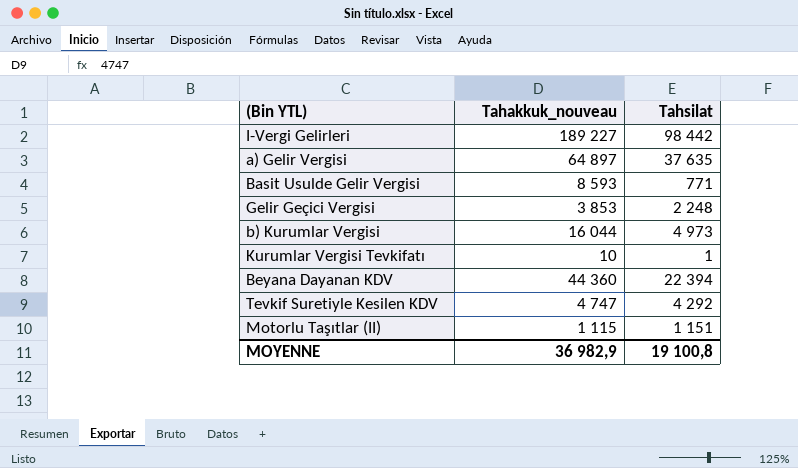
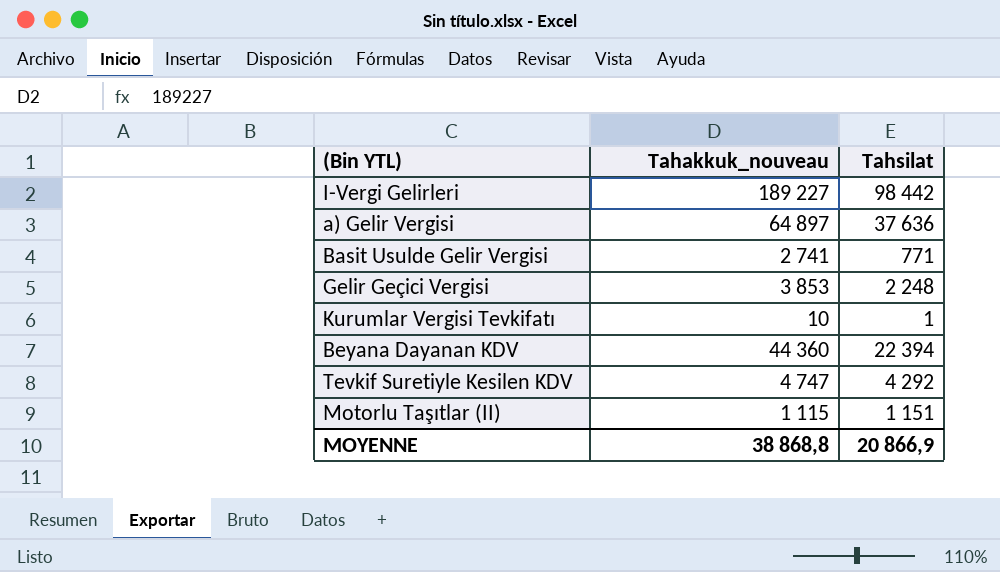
row b) Kurumlar Vergisi: 16 044 | 4 973 -> none
a) Gelir Vergisi | Tahsilat: 37 635 -> 37 636
Basit Usulde Gelir Vergisi | Tahakkuk_nouveau: 8 593 -> 2 741
MOYENNE | Tahakkuk_nouveau: 36 982,9 -> 38 868,8
MOYENNE | Tahsilat: 19 100,8 -> 20 866,9

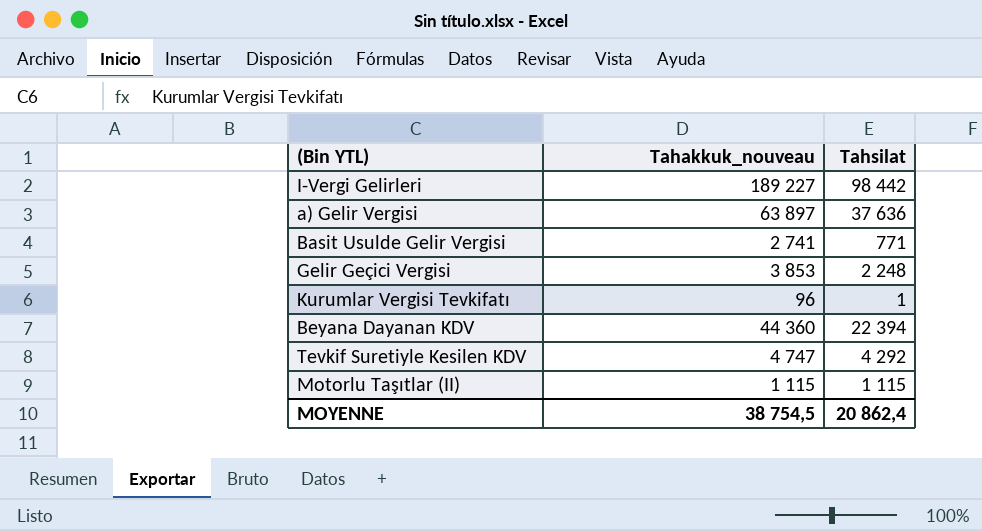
a) Gelir Vergisi | Tahakkuk_nouveau: 64 897 -> 63 897
Kurumlar Vergisi Tevkifatı | Tahakkuk_nouveau: 10 -> 96
Motorlu Taşıtlar (II) | Tahsilat: 1 151 -> 1 115
MOYENNE | Tahakkuk_nouveau: 38 868,8 -> 38 754,5
MOYENNE | Tahsilat: 20 866,9 -> 20 862,4

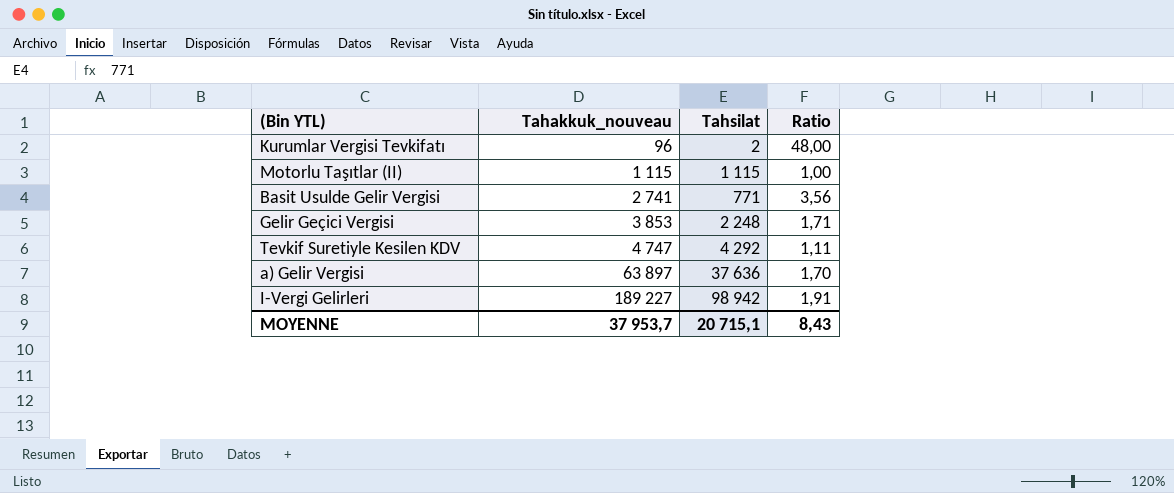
row order: none -> Tahakkuk_nouveau ascending
column Ratio | formula: none -> [Tahakkuk_nouveau] / [Tahsilat]
row Beyana Dayanan KDV: 44 360 | 22 394 -> none
Kurumlar Vergisi Tevkifatı | Tahsilat: 1 -> 2
I-Vergi Gelirleri | Tahsilat: 98 442 -> 98 942
MOYENNE | Tahakkuk_nouveau: 38 754,5 -> 37 953,7
MOYENNE | Tahsilat: 20 862,4 -> 20 715,1

